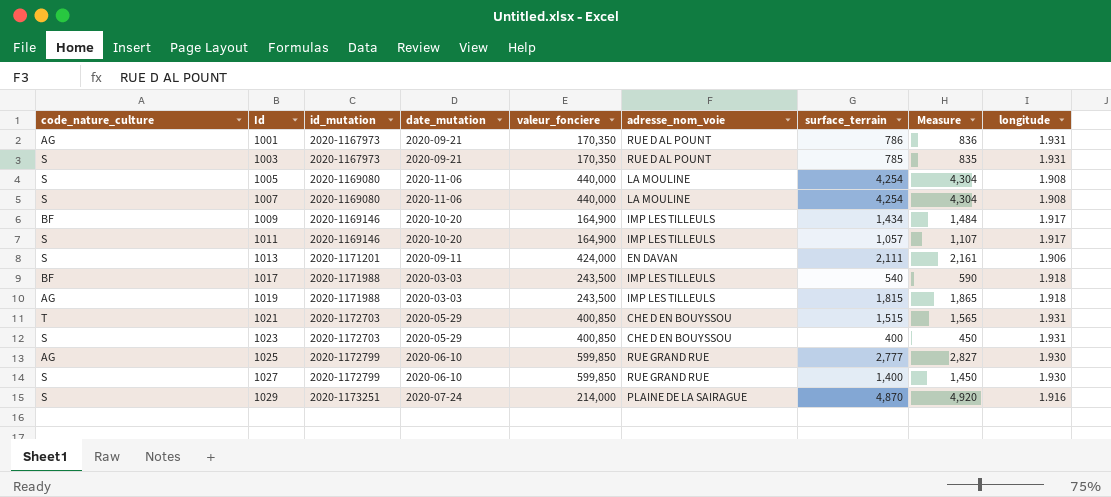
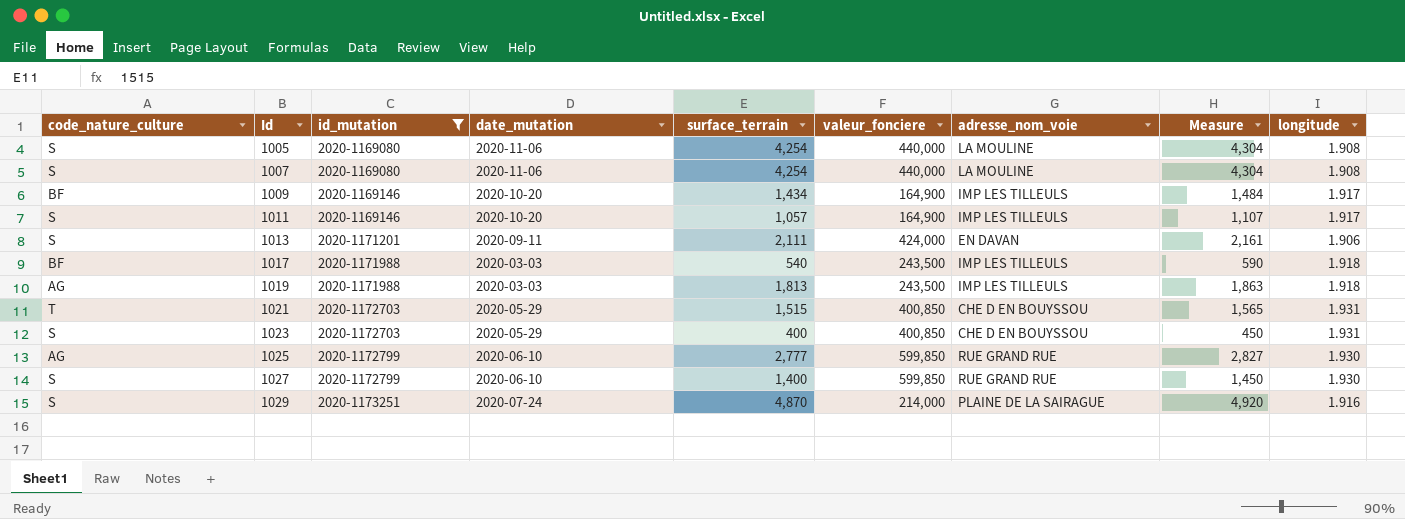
filter: none -> id_mutation != 2020-1167973
column surface_terrain | position: 7 -> 5
1019 | surface_terrain: 1,815 -> 1,813
1019 | Measure: 1,865 -> 1,863

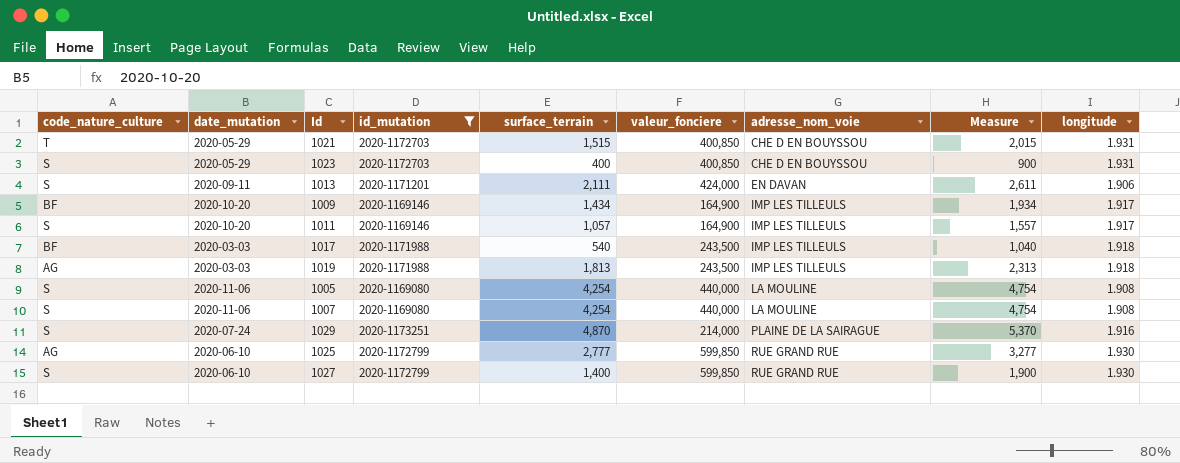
row order: Id ascending -> adresse_nom_voie ascending
column date_mutation | position: 4 -> 2
column Measure | formula: [surface_terrain] + 50 -> [surface_terrain] + 500

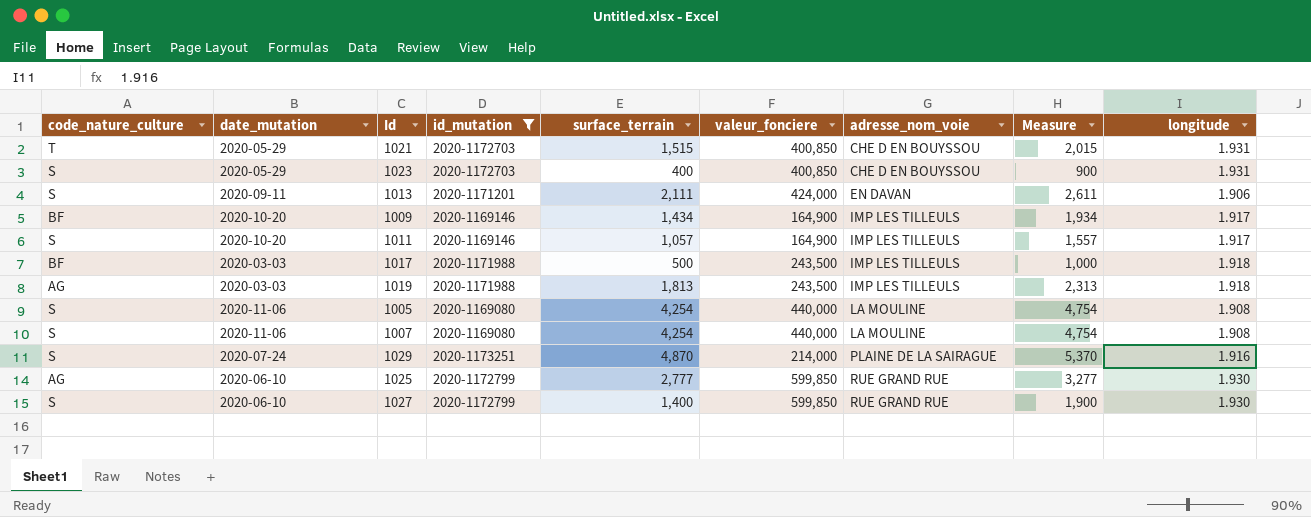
1017 | surface_terrain: 540 -> 500
1017 | Measure: 1,040 -> 1,000

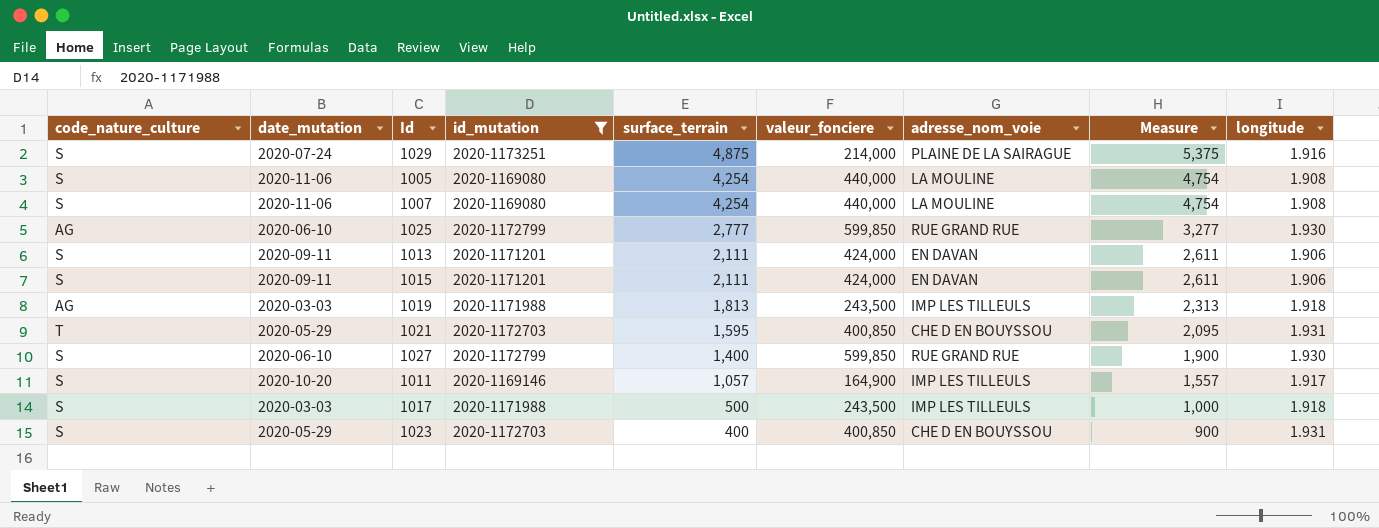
row order: adresse_nom_voie ascending -> surface_terrain descending
row 1009: BF | 2020-10-20 | 2020-1169146 | 1,434 | 164,900 | IMP LES TILLEULS | 1,934 | 1.917 -> none
1029 | surface_terrain: 4,870 -> 4,875
1029 | Measure: 5,370 -> 5,375
row 1015: none -> S | 2020-09-11 | 2020-1171201 | 2,111 | 424,000 | EN DAVAN | 2,611 | 1.906
1021 | surface_terrain: 1,515 -> 1,595
1021 | Measure: 2,015 -> 2,095
1017 | code_nature_culture: BF -> S

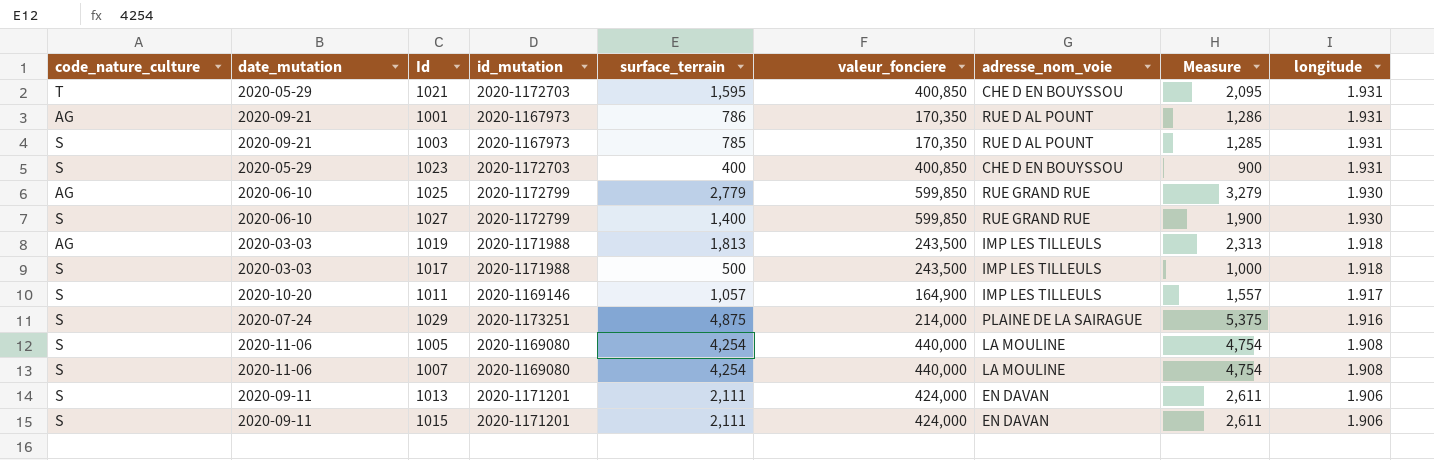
filter: id_mutation != 2020-1167973 -> none
row order: surface_terrain descending -> longitude descending
1025 | surface_terrain: 2,777 -> 2,779
1025 | Measure: 3,277 -> 3,279

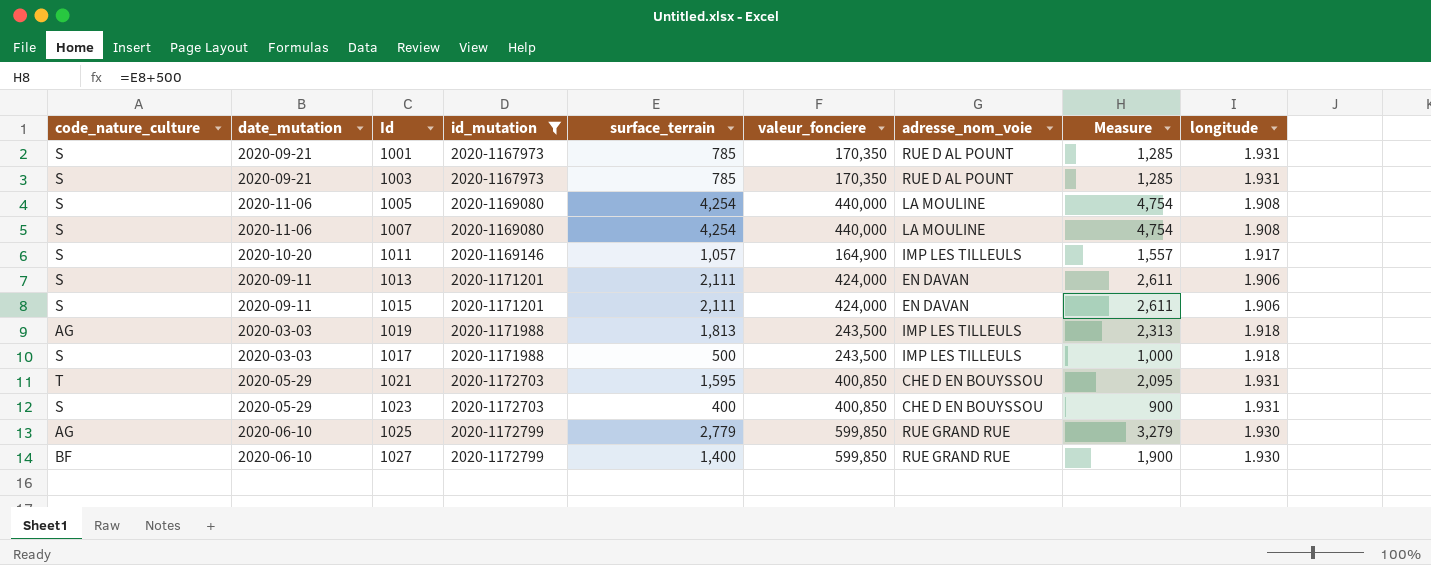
filter: none -> id_mutation != 2020-1173251
row order: longitude descending -> id_mutation ascending
1001 | code_nature_culture: AG -> S
1001 | surface_terrain: 786 -> 785
1001 | Measure: 1,286 -> 1,285
1027 | code_nature_culture: S -> BF

